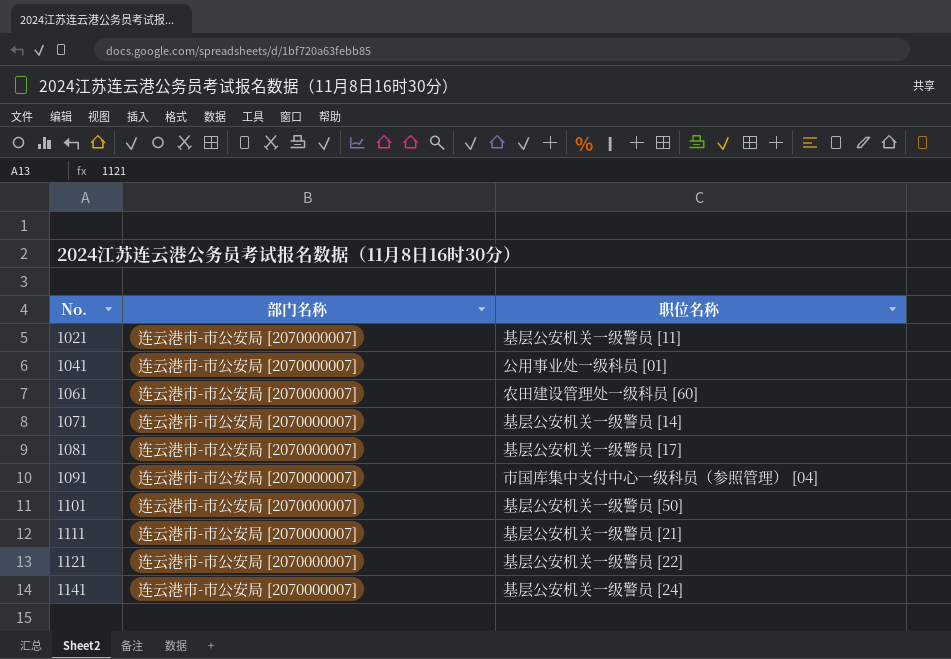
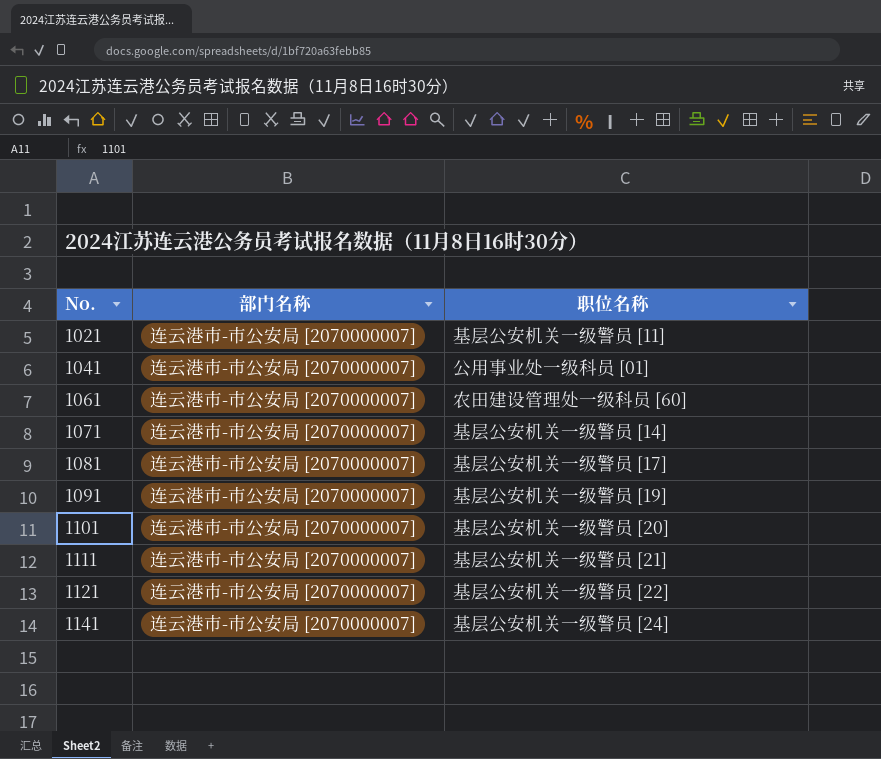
1091 | 职位名称: 市国库集中支付中心一级科员（参照管理） [04] -> 基层公安机关一级警员 [19]
1101 | 职位名称: 基层公安机关一级警员 [50] -> 基层公安机关一级警员 [20]

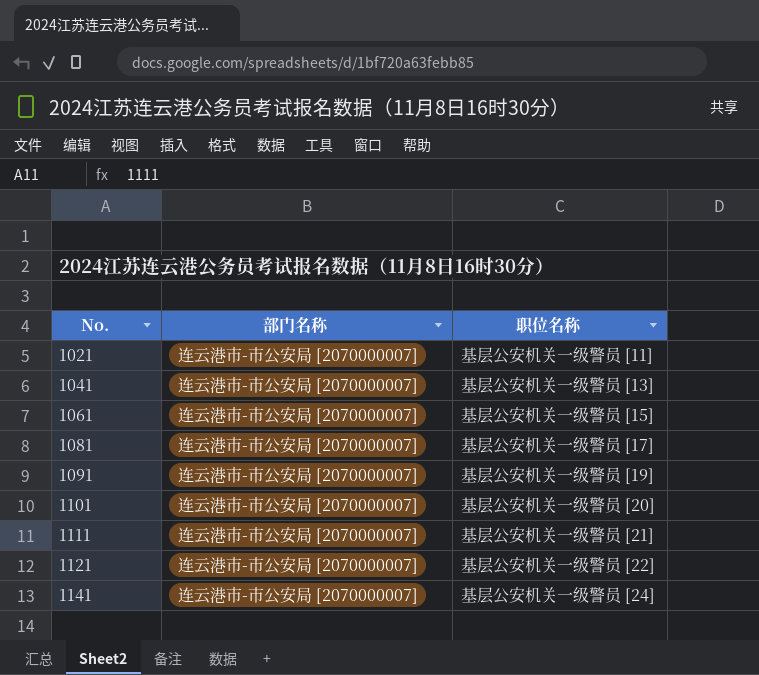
row 1071: 连云港市-市公安局 [2070000007] | 基层公安机关一级警员 [14] -> none
1041 | 职位名称: 公用事业处一级科员 [01] -> 基层公安机关一级警员 [13]
1061 | 职位名称: 农田建设管理处一级科员 [60] -> 基层公安机关一级警员 [15]

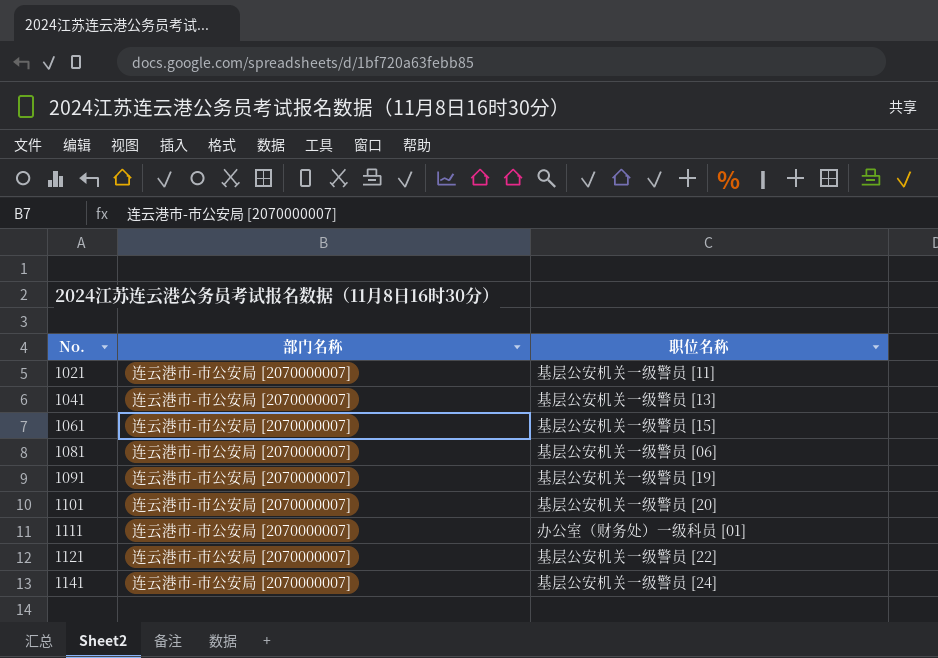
1081 | 职位名称: 基层公安机关一级警员 [17] -> 基层公安机关一级警员 [06]
1111 | 职位名称: 基层公安机关一级警员 [21] -> 办公室（财务处）一级科员 [01]

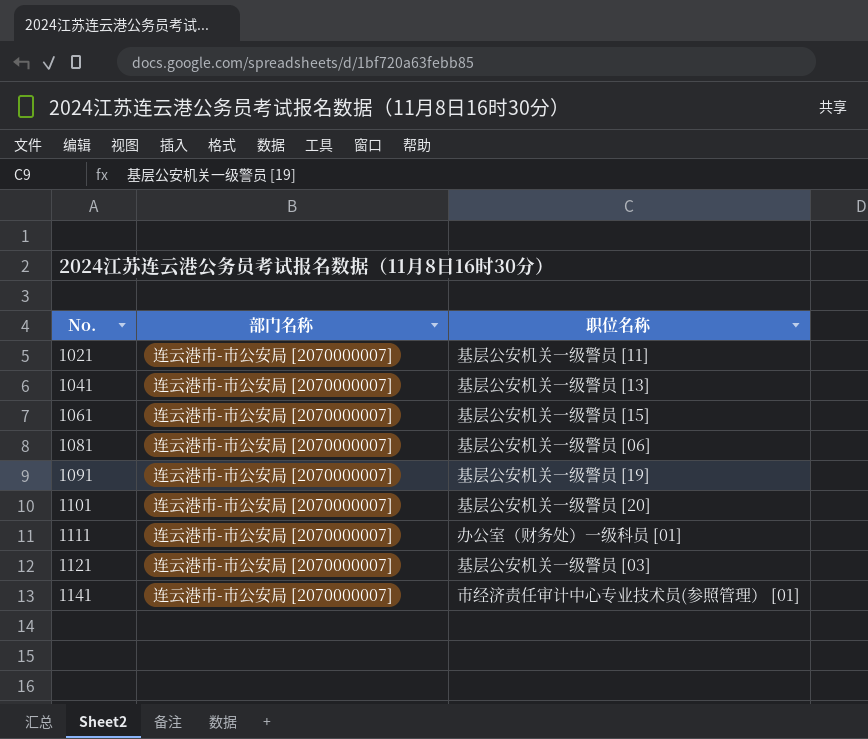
1121 | 职位名称: 基层公安机关一级警员 [22] -> 基层公安机关一级警员 [03]
1141 | 职位名称: 基层公安机关一级警员 [24] -> 市经济责任审计中心专业技术员(参照管理） [01]

